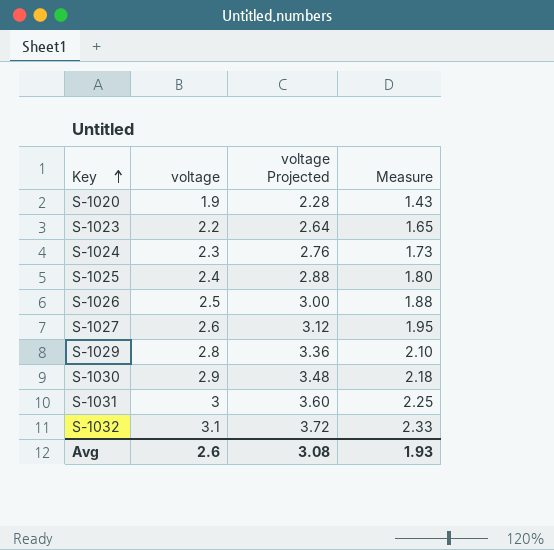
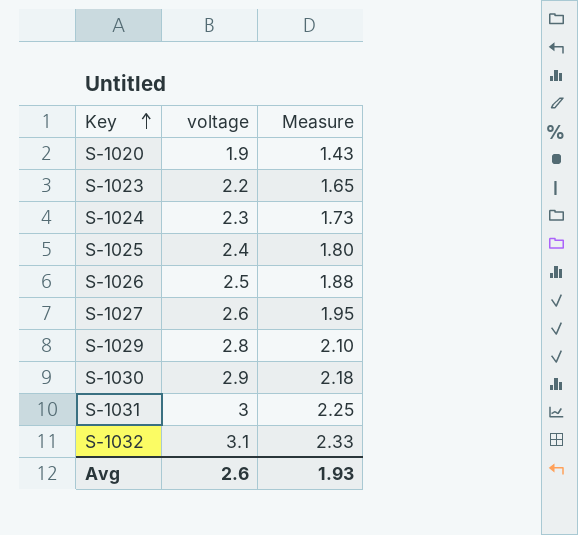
column voltage Projected | formula: [voltage] * 1.2 -> none

